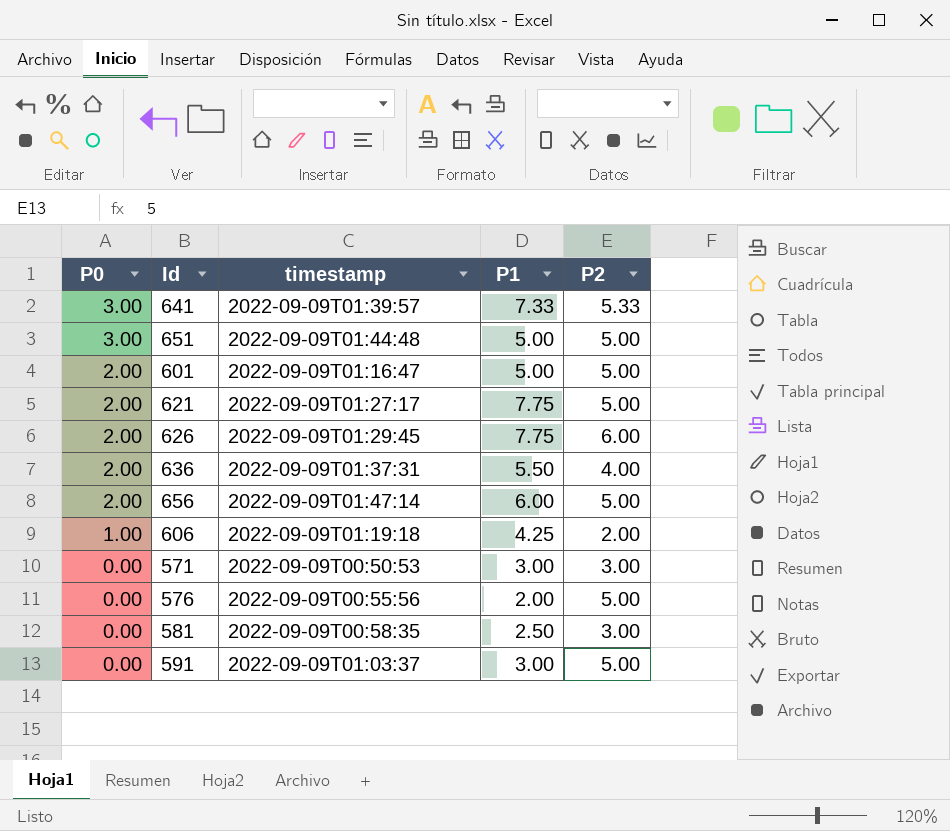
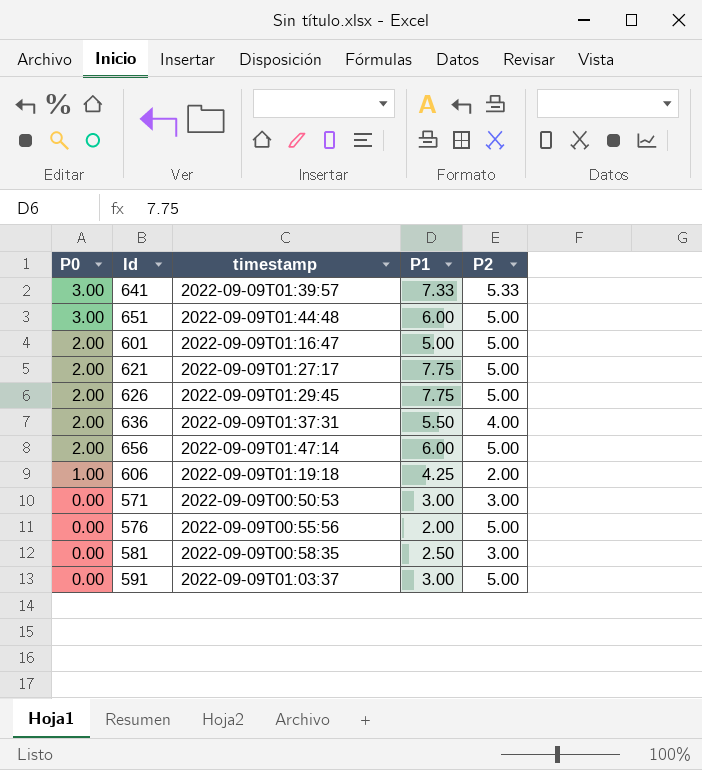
651 | P1: 5.00 -> 6.00
626 | P2: 6.00 -> 5.00

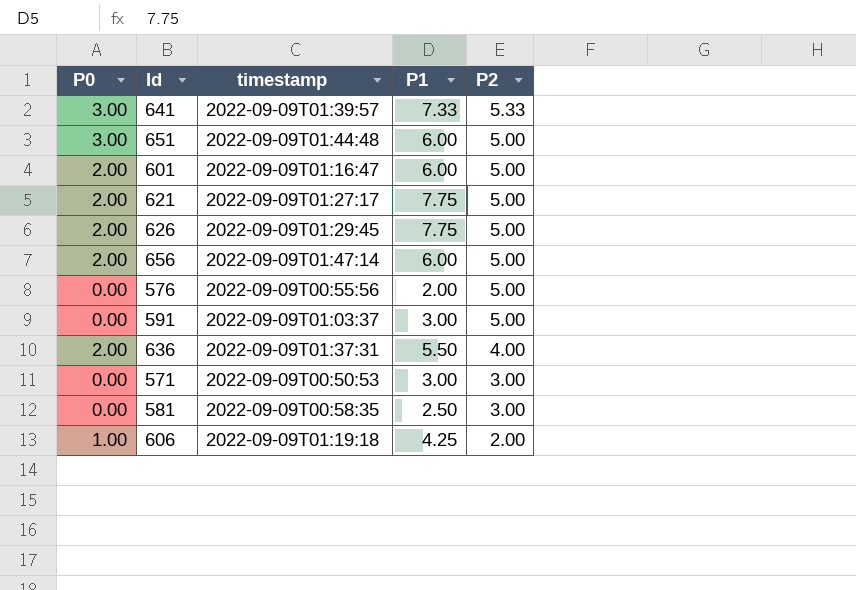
row order: P0 descending -> P2 descending
601 | P1: 5.00 -> 6.00

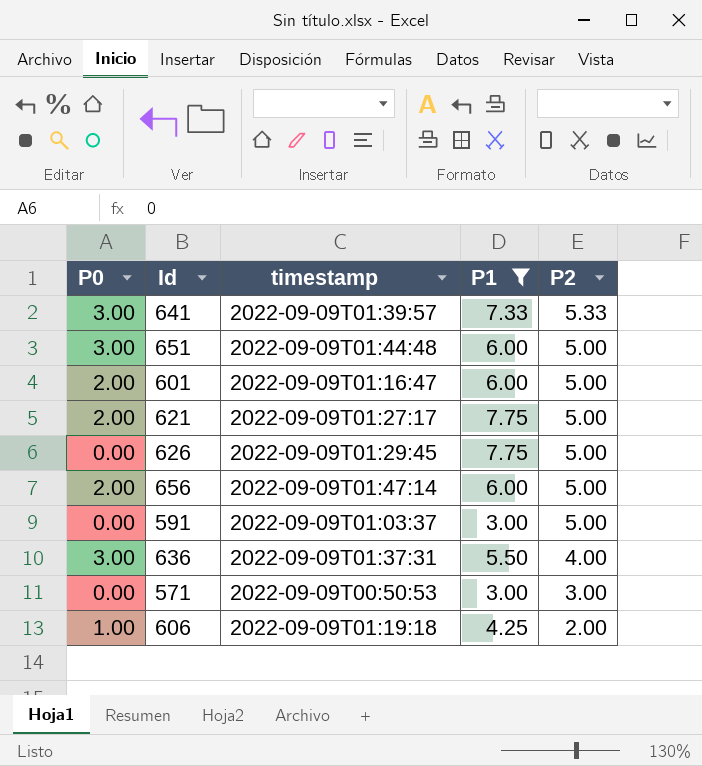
filter: none -> P1 >= 3.00
626 | P0: 2.00 -> 0.00
636 | P0: 2.00 -> 3.00

